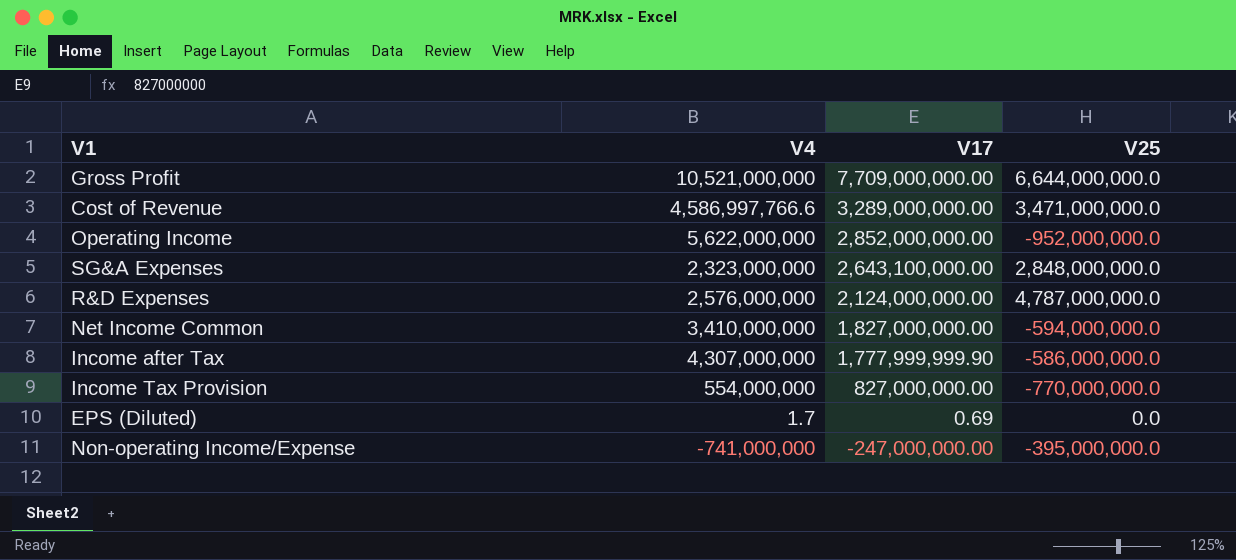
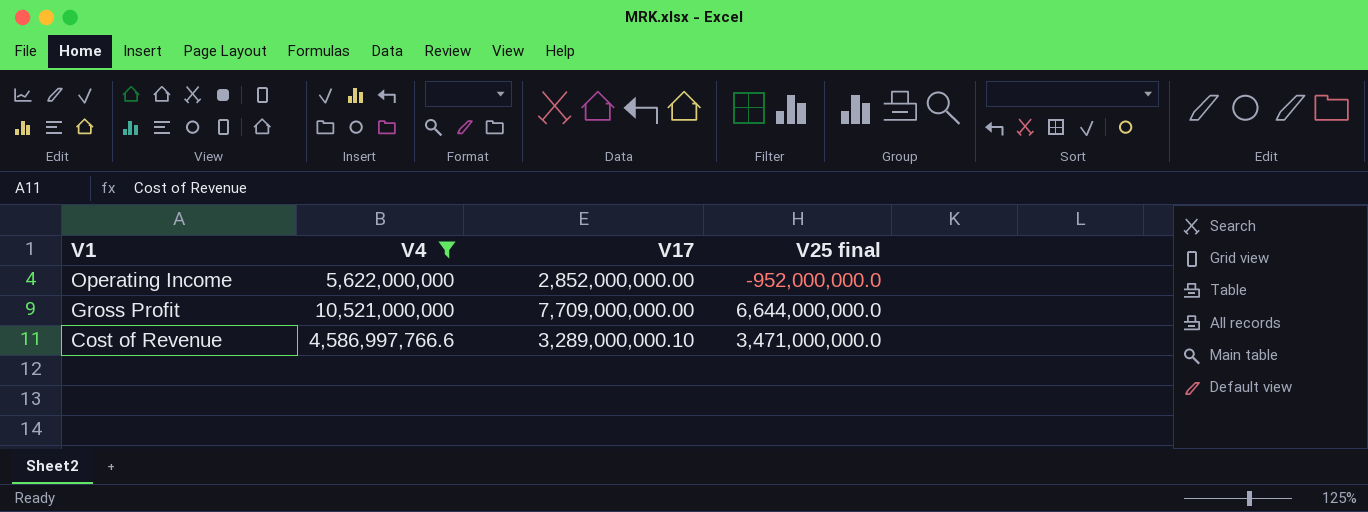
filter: none -> V4 >= 4,586,997,766.6
row order: V17 descending -> V1 descending
column name: V25 -> V25 final
Cost of Revenue | V17: 3,289,000,000.00 -> 3,289,000,000.10

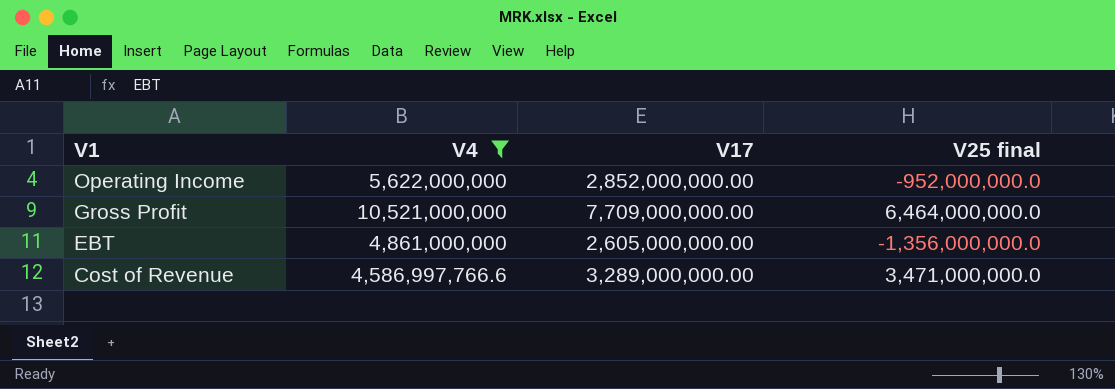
Gross Profit | V25 final: 6,644,000,000.0 -> 6,464,000,000.0
row EBT: none -> 4,861,000,000 | 2,605,000,000.00 | -1,356,000,000.0
Cost of Revenue | V17: 3,289,000,000.10 -> 3,289,000,000.00

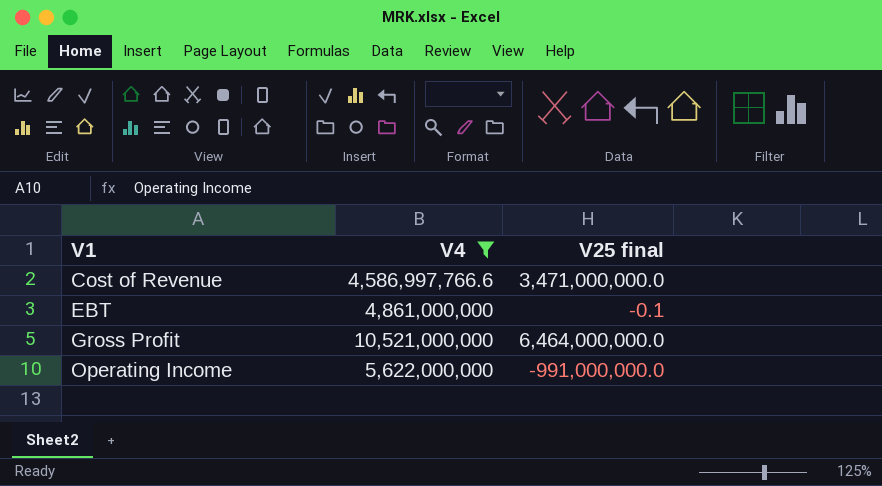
row order: V1 descending -> V1 ascending
column V17 | position: 3 -> none
EBT | V25 final: -1,356,000,000.0 -> -0.1
Operating Income | V25 final: -952,000,000.0 -> -991,000,000.0

